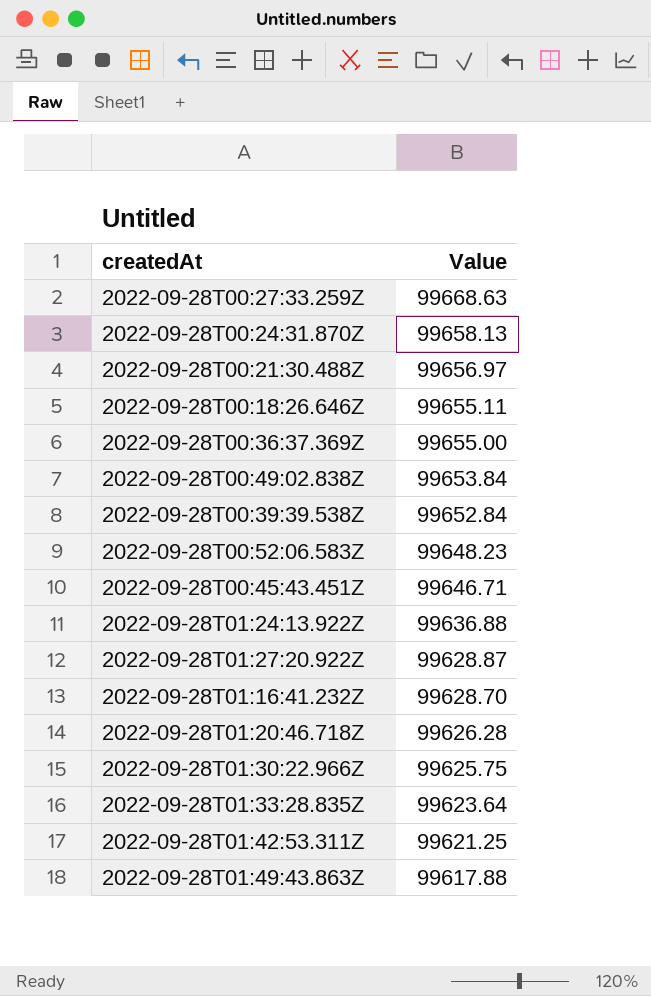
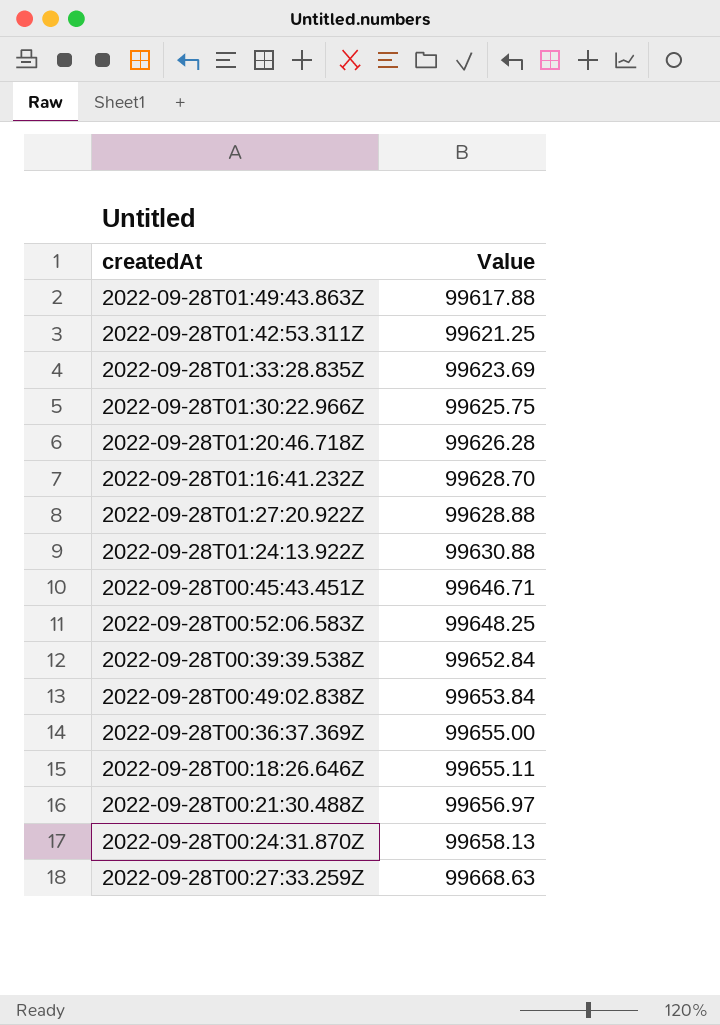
row order: Value descending -> Value ascending
2022-09-28T01:33:28.835Z | Value: 99623.64 -> 99623.69
2022-09-28T01:27:20.922Z | Value: 99628.87 -> 99628.88
2022-09-28T01:24:13.922Z | Value: 99636.88 -> 99630.88
2022-09-28T00:52:06.583Z | Value: 99648.23 -> 99648.25

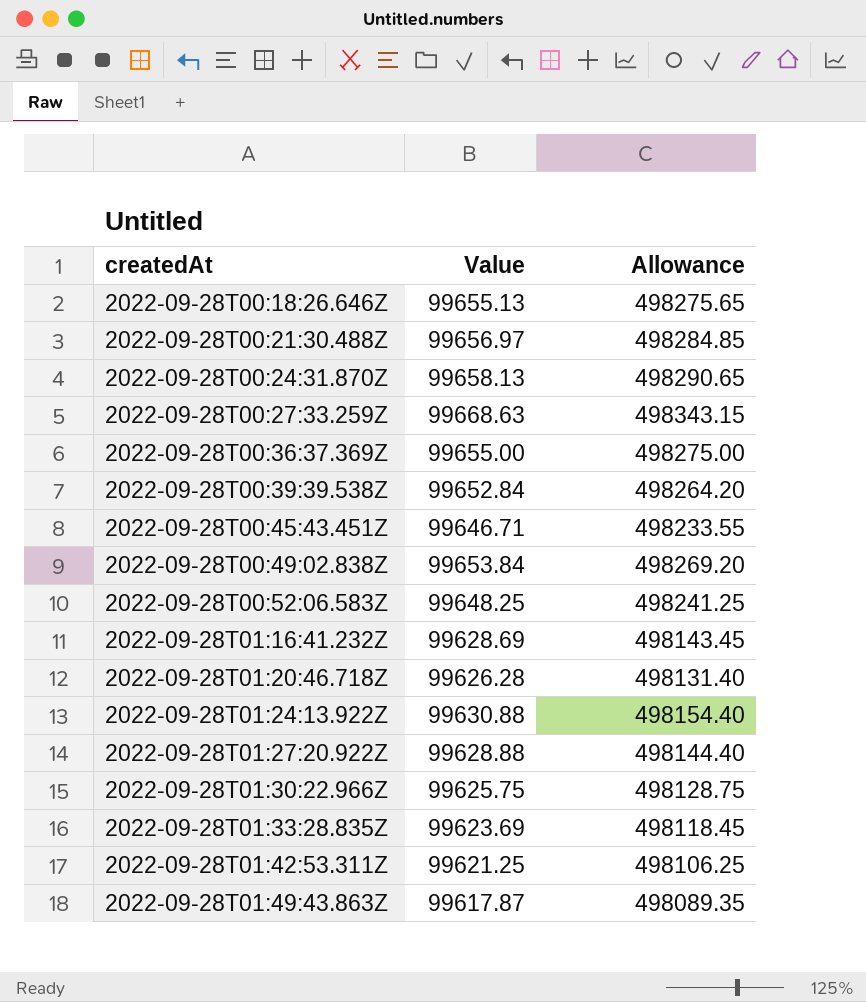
row order: Value ascending -> createdAt ascending
column Allowance | formula: none -> [Value] * 5
2022-09-28T00:18:26.646Z | Value: 99655.11 -> 99655.13
2022-09-28T01:16:41.232Z | Value: 99628.70 -> 99628.69
2022-09-28T01:49:43.863Z | Value: 99617.88 -> 99617.87

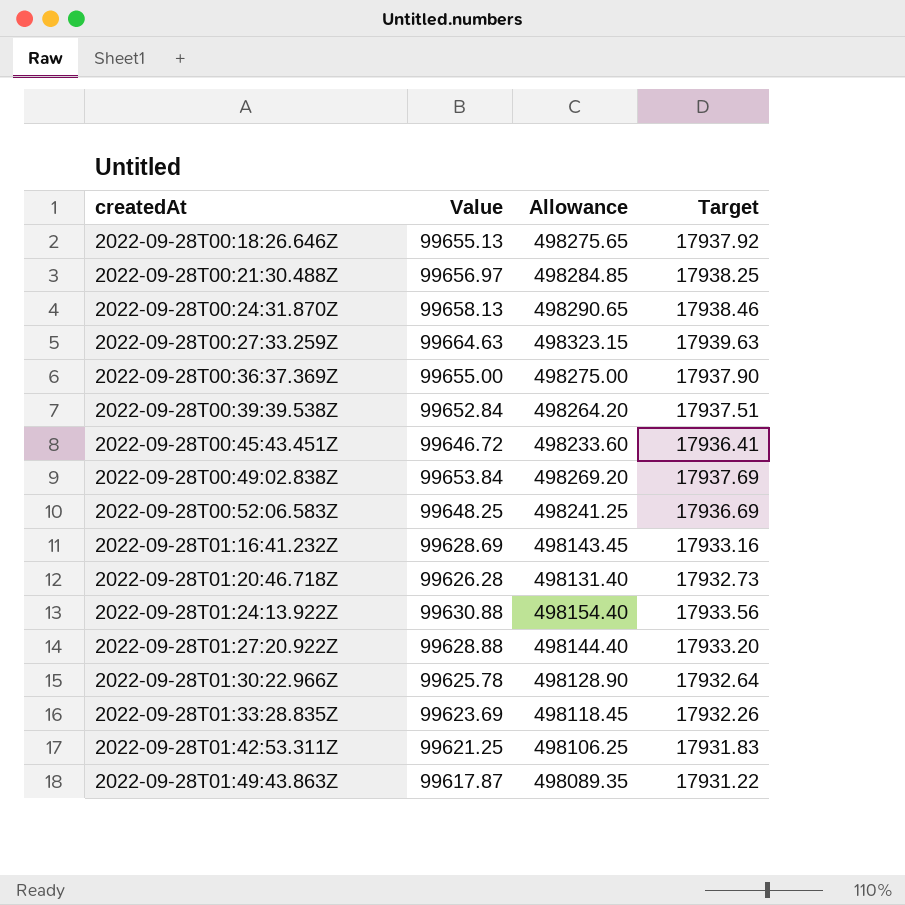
column Target | formula: none -> [Value] * 0.18
2022-09-28T00:27:33.259Z | Value: 99668.63 -> 99664.63
2022-09-28T00:27:33.259Z | Allowance: 498343.15 -> 498323.15
2022-09-28T00:45:43.451Z | Value: 99646.71 -> 99646.72
2022-09-28T00:45:43.451Z | Allowance: 498233.55 -> 498233.60
2022-09-28T01:30:22.966Z | Value: 99625.75 -> 99625.78
2022-09-28T01:30:22.966Z | Allowance: 498128.75 -> 498128.90

